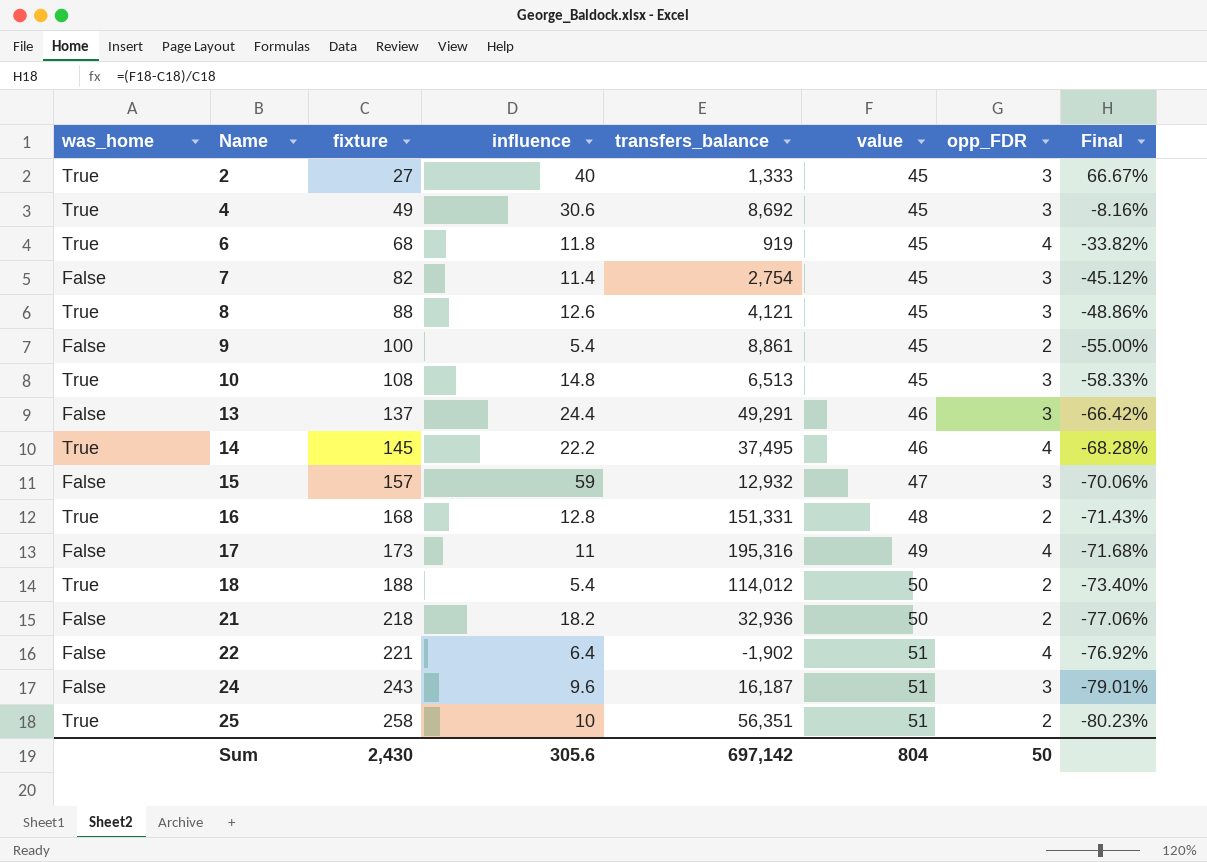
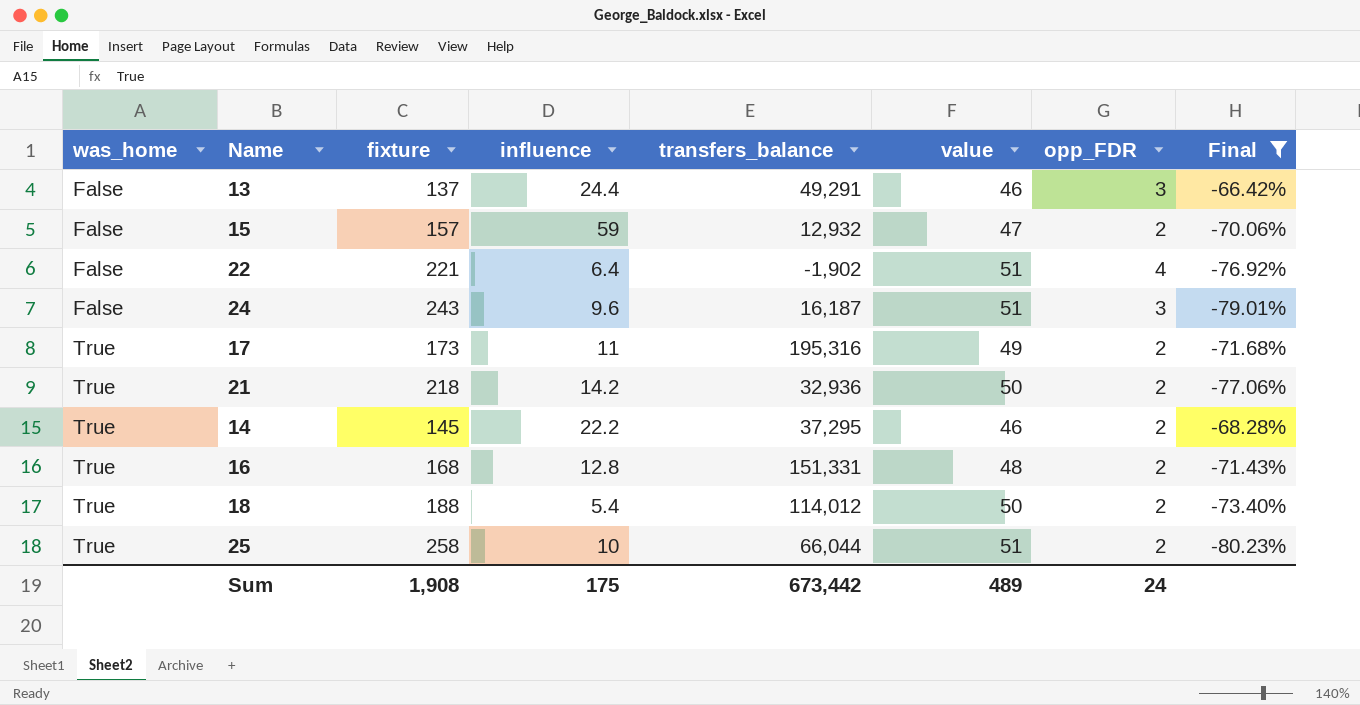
filter: none -> Final <= -66.42%
row order: Name ascending -> was_home ascending
15 | opp_FDR: 3 -> 2
17 | was_home: False -> True
17 | opp_FDR: 4 -> 2
21 | was_home: False -> True
21 | influence: 18.2 -> 14.2
14 | transfers_balance: 37,495 -> 37,295
14 | opp_FDR: 4 -> 2
25 | transfers_balance: 56,351 -> 66,044
Sum | fixture: 2,430 -> 1,908
Sum | influence: 305.6 -> 175
Sum | transfers_balance: 697,142 -> 673,442
Sum | value: 804 -> 489
Sum | opp_FDR: 50 -> 24

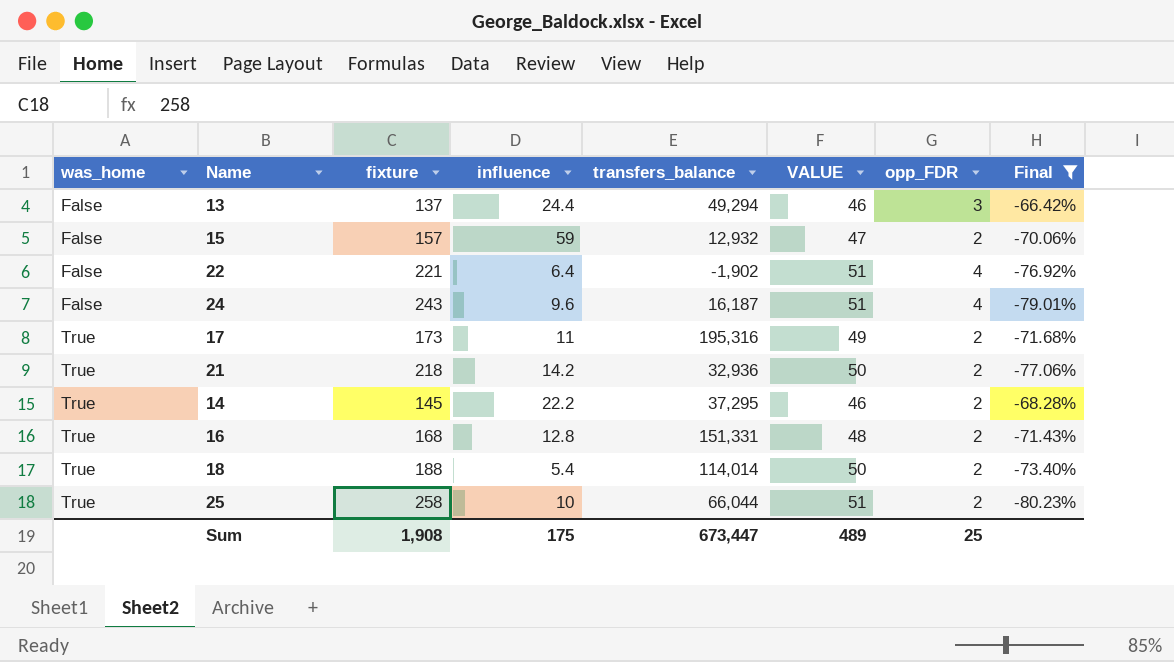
column name: value -> VALUE
13 | transfers_balance: 49,291 -> 49,294
24 | opp_FDR: 3 -> 4
18 | transfers_balance: 114,012 -> 114,014
Sum | transfers_balance: 673,442 -> 673,447
Sum | opp_FDR: 24 -> 25

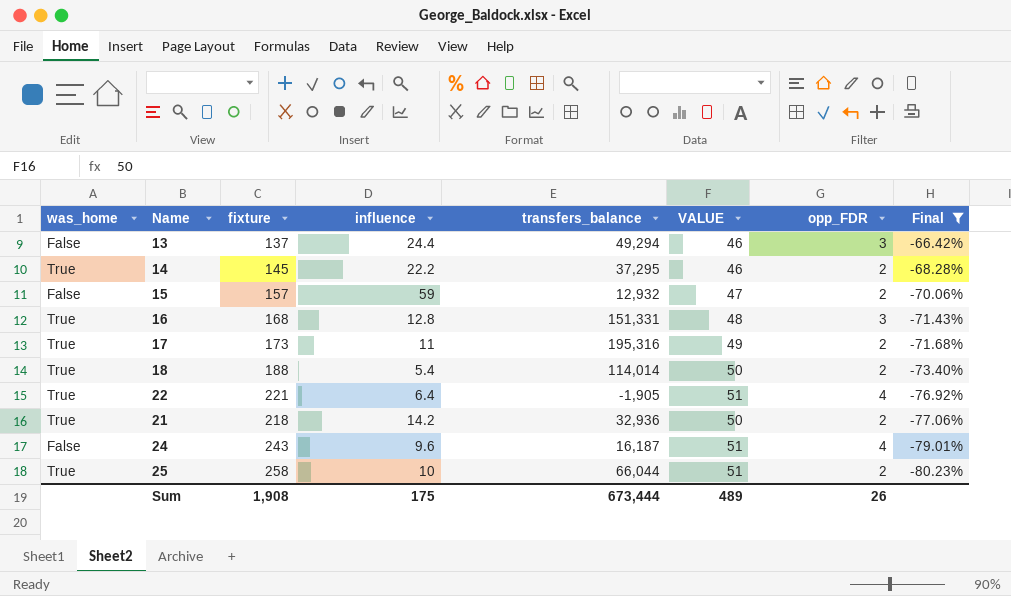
row order: was_home ascending -> Final descending
16 | opp_FDR: 2 -> 3
22 | was_home: False -> True
22 | transfers_balance: -1,902 -> -1,905
Sum | transfers_balance: 673,447 -> 673,444
Sum | opp_FDR: 25 -> 26

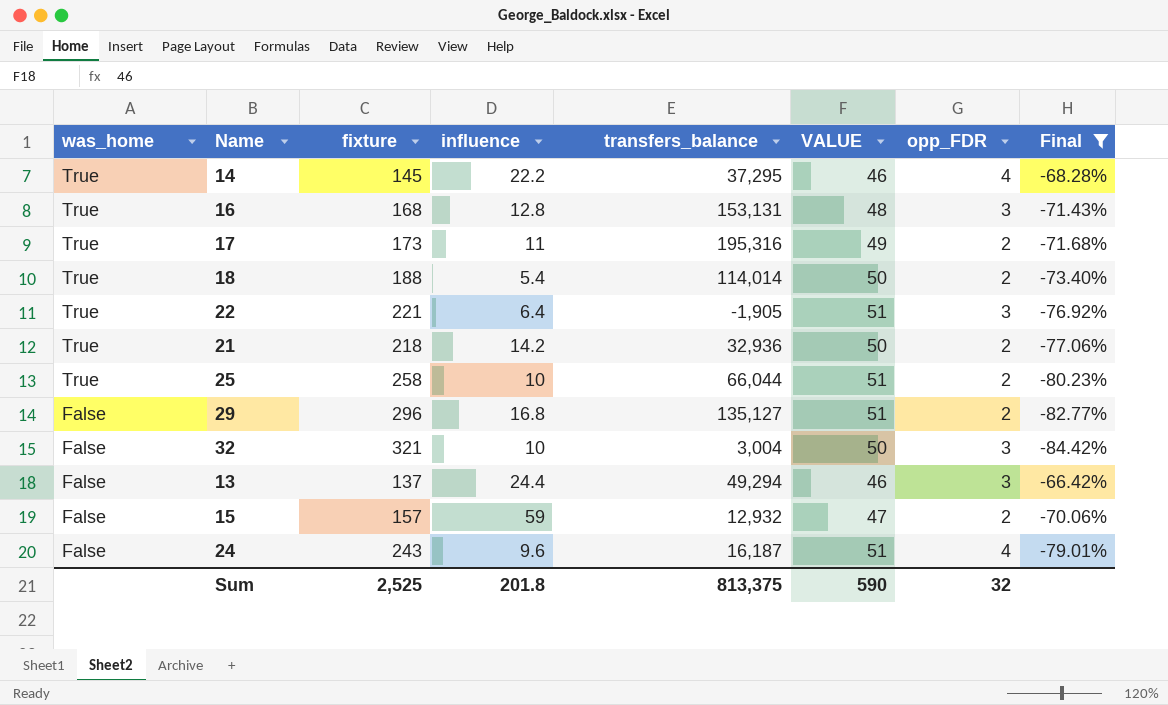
row order: Final descending -> was_home descending
14 | opp_FDR: 2 -> 4
16 | transfers_balance: 151,331 -> 153,131
22 | opp_FDR: 4 -> 3
row 29: none -> False | 296 | 16.8 | 135,127 | 51 | 2 | -82.77%
row 32: none -> False | 321 | 10 | 3,004 | 50 | 3 | -84.42%
Sum | fixture: 1,908 -> 2,525
Sum | influence: 175 -> 201.8
Sum | transfers_balance: 673,444 -> 813,375
Sum | VALUE: 489 -> 590
Sum | opp_FDR: 26 -> 32

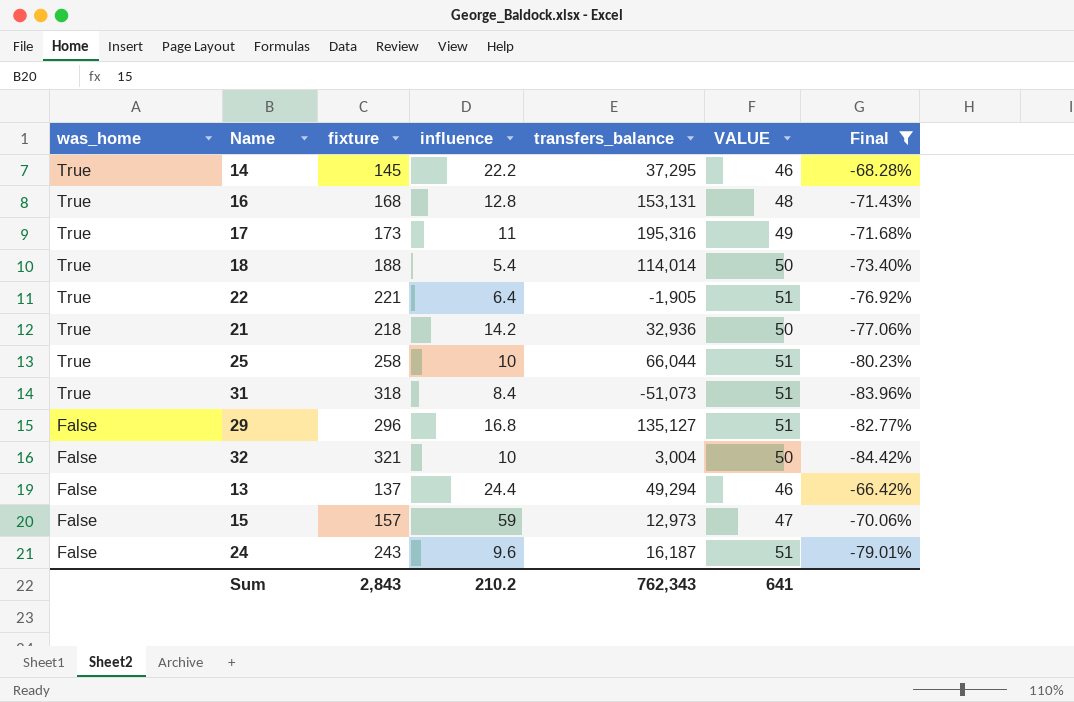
column opp_FDR | position: 7 -> none
row 31: none -> True | 318 | 8.4 | -51,073 | 51 | -83.96%
15 | transfers_balance: 12,932 -> 12,973
Sum | fixture: 2,525 -> 2,843
Sum | influence: 201.8 -> 210.2
Sum | transfers_balance: 813,375 -> 762,343
Sum | VALUE: 590 -> 641

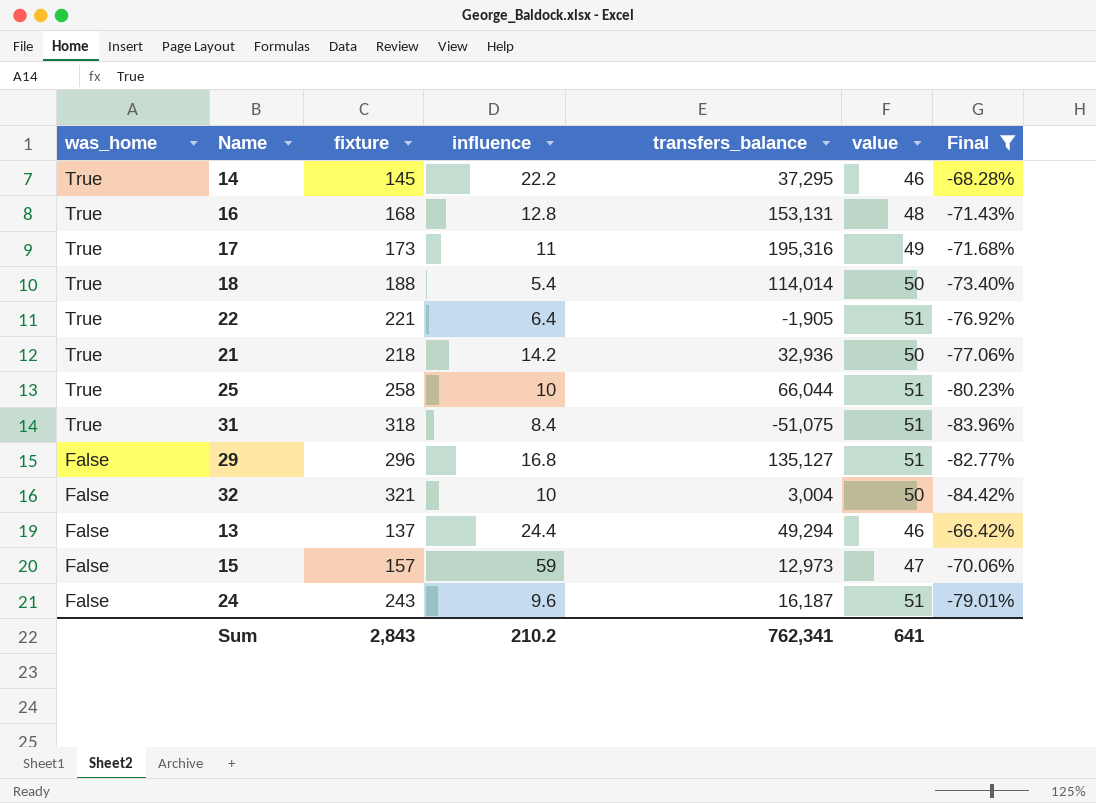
column name: VALUE -> value
31 | transfers_balance: -51,073 -> -51,075
Sum | transfers_balance: 762,343 -> 762,341

